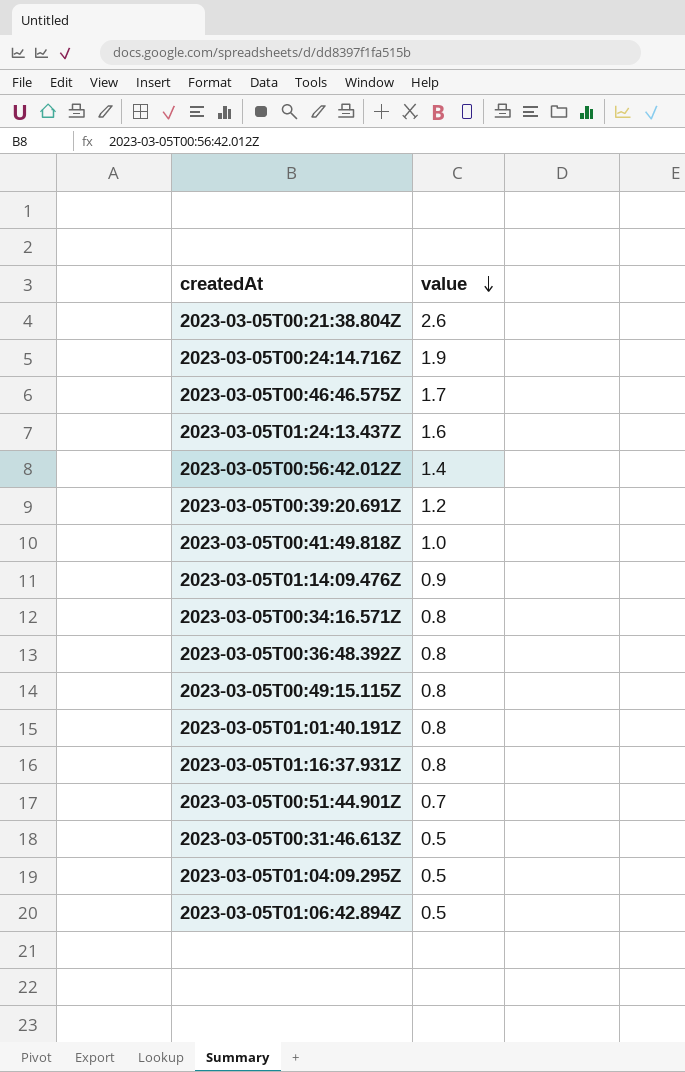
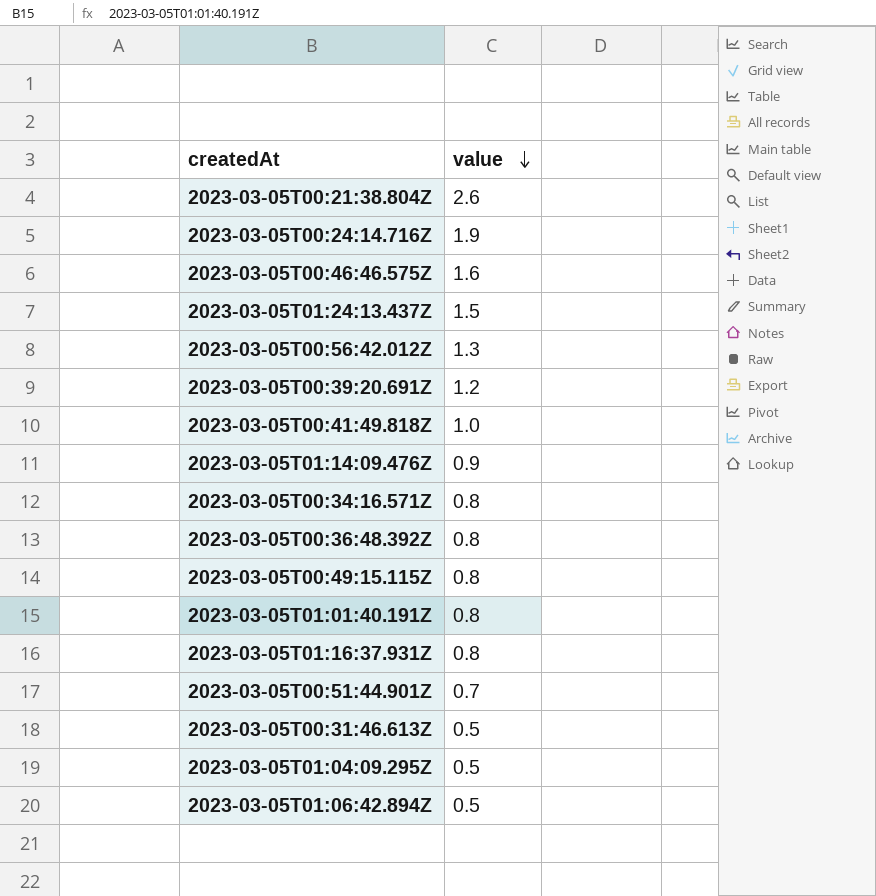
2023-03-05T00:46:46.575Z | value: 1.7 -> 1.6
2023-03-05T01:24:13.437Z | value: 1.6 -> 1.5
2023-03-05T00:56:42.012Z | value: 1.4 -> 1.3

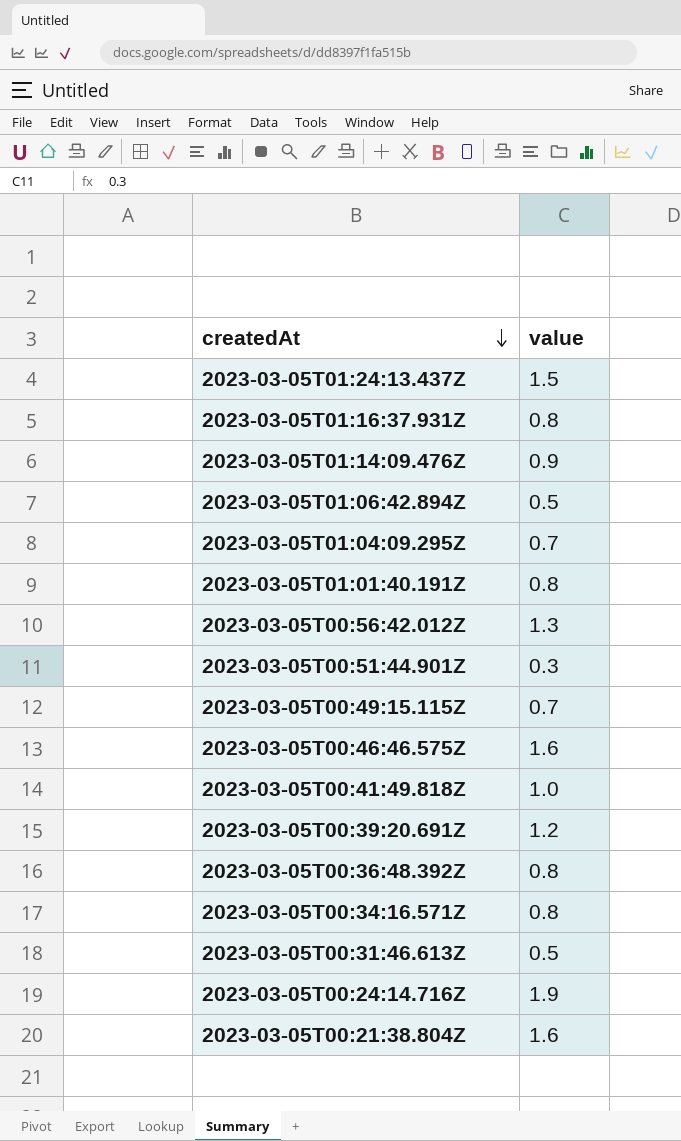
row order: value descending -> createdAt descending
2023-03-05T01:04:09.295Z | value: 0.5 -> 0.7
2023-03-05T00:51:44.901Z | value: 0.7 -> 0.3
2023-03-05T00:49:15.115Z | value: 0.8 -> 0.7
2023-03-05T00:21:38.804Z | value: 2.6 -> 1.6

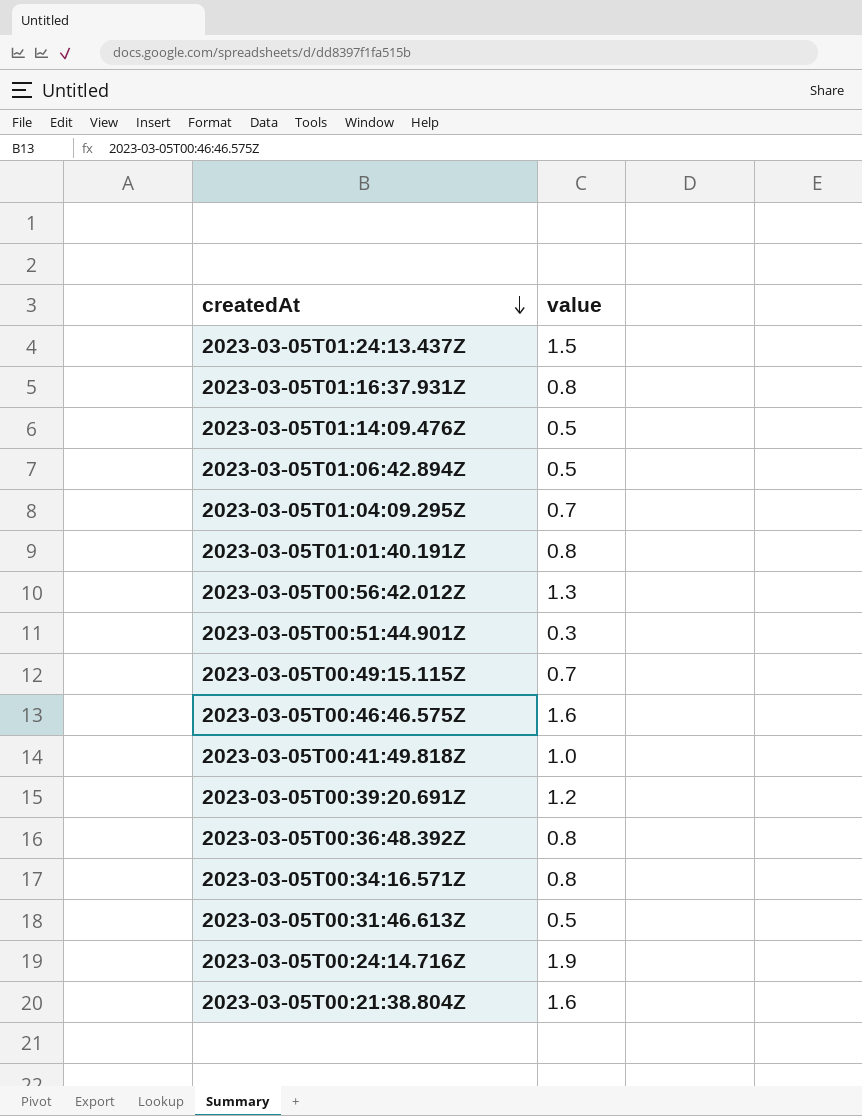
2023-03-05T01:14:09.476Z | value: 0.9 -> 0.5

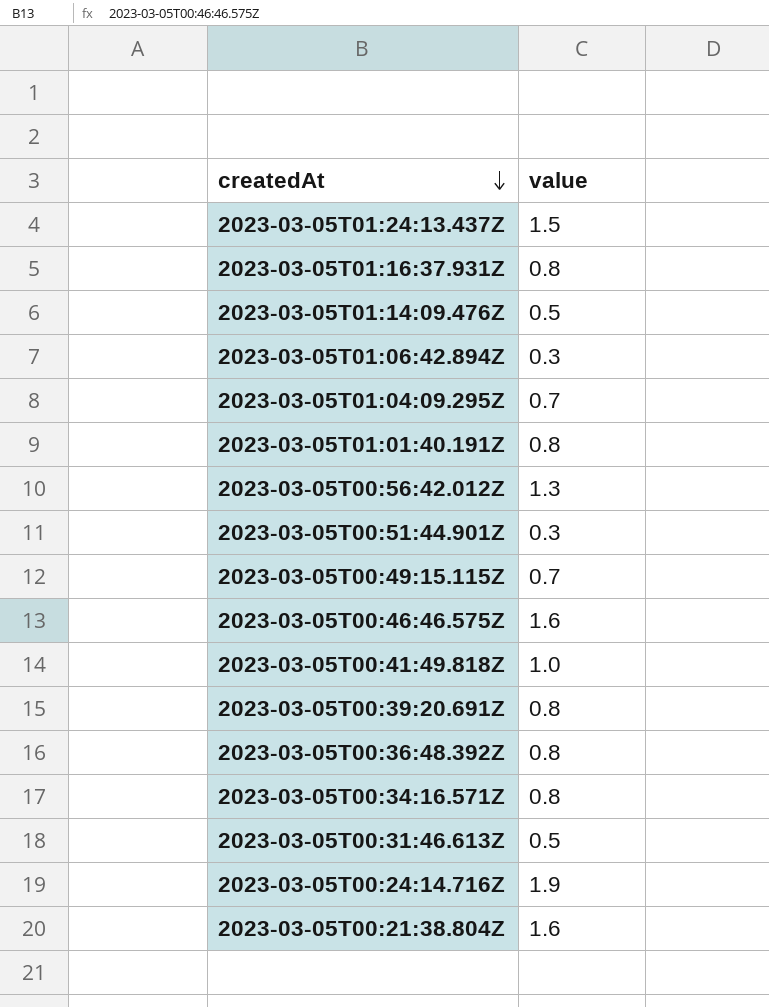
2023-03-05T01:06:42.894Z | value: 0.5 -> 0.3
2023-03-05T00:39:20.691Z | value: 1.2 -> 0.8

